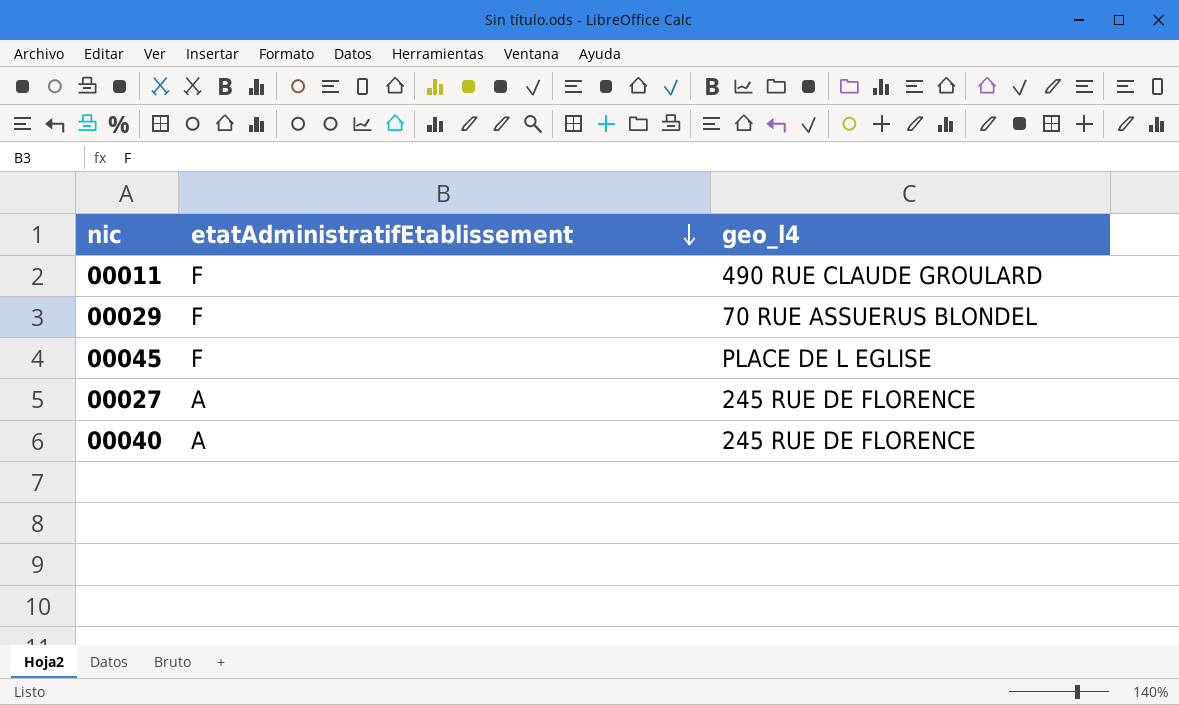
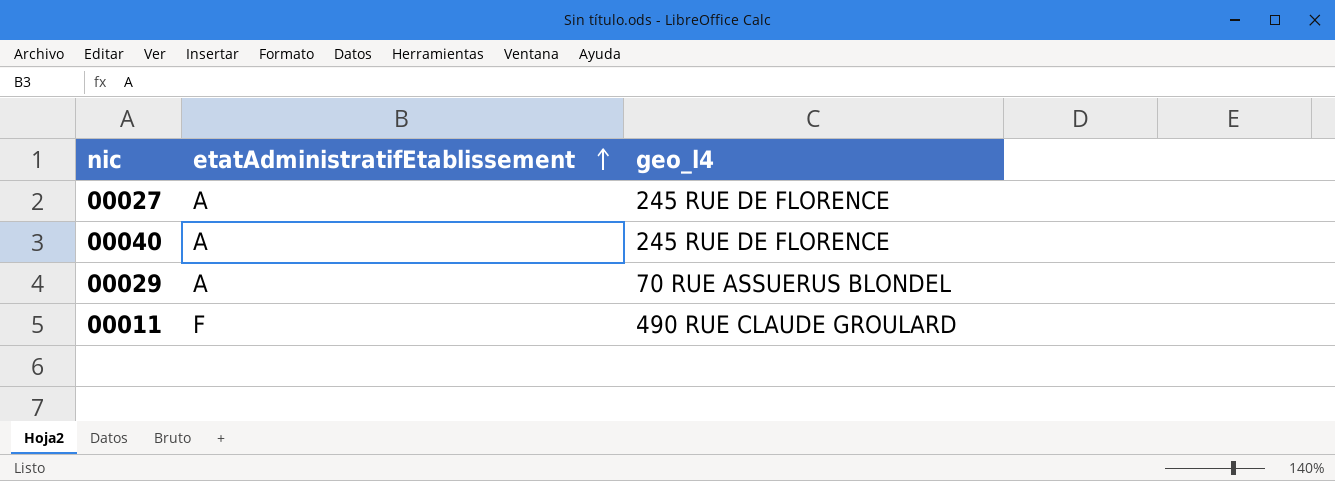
row order: etatAdministratifEtablissement descending -> etatAdministratifEtablissement ascending
row 00045: F | PLACE DE L EGLISE -> none
00029 | etatAdministratifEtablissement: F -> A

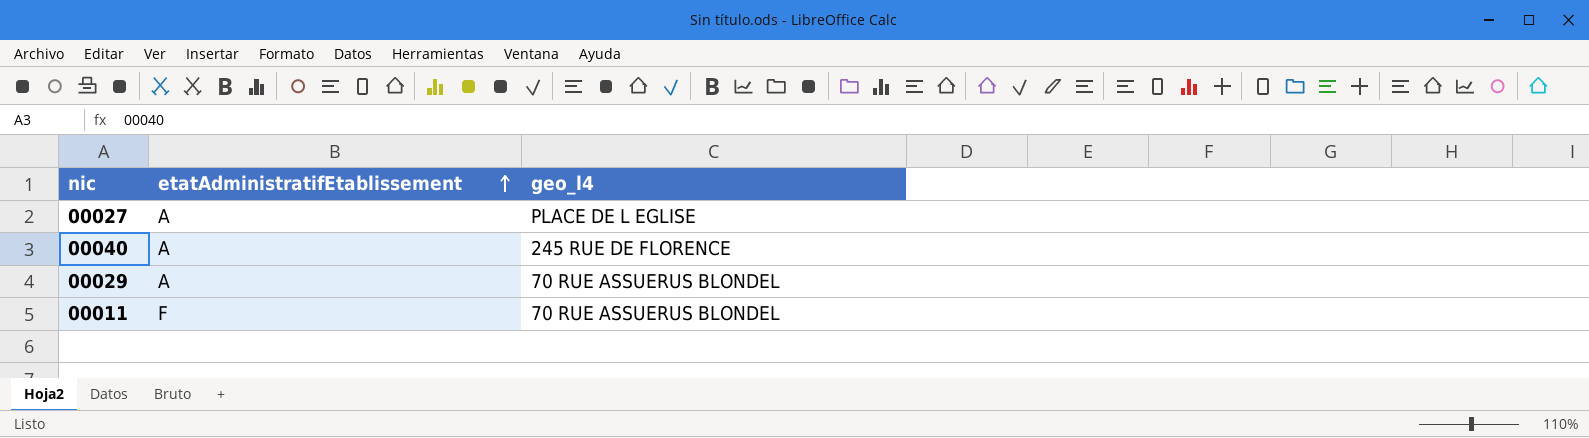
00027 | geo_l4: 245 RUE DE FLORENCE -> PLACE DE L EGLISE
00011 | geo_l4: 490 RUE CLAUDE GROULARD -> 70 RUE ASSUERUS BLONDEL

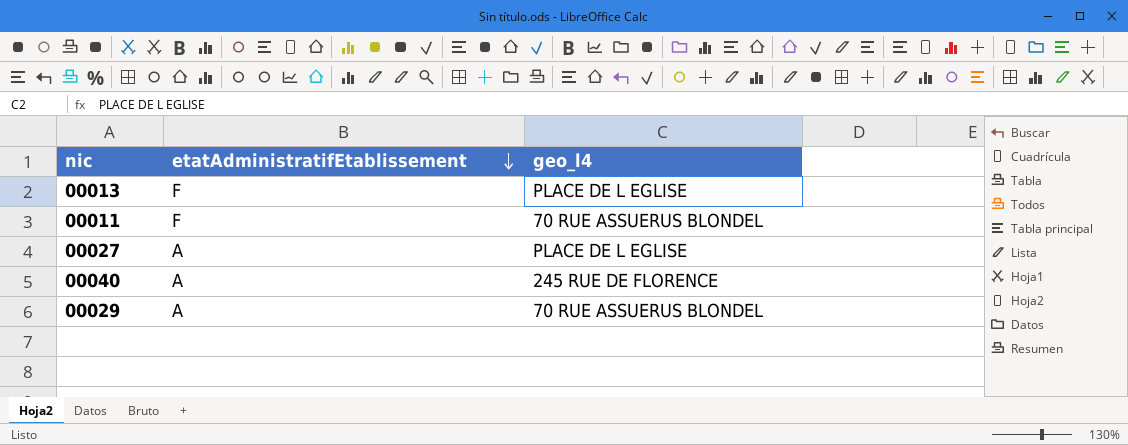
row order: etatAdministratifEtablissement ascending -> etatAdministratifEtablissement descending
row 00013: none -> F | PLACE DE L EGLISE

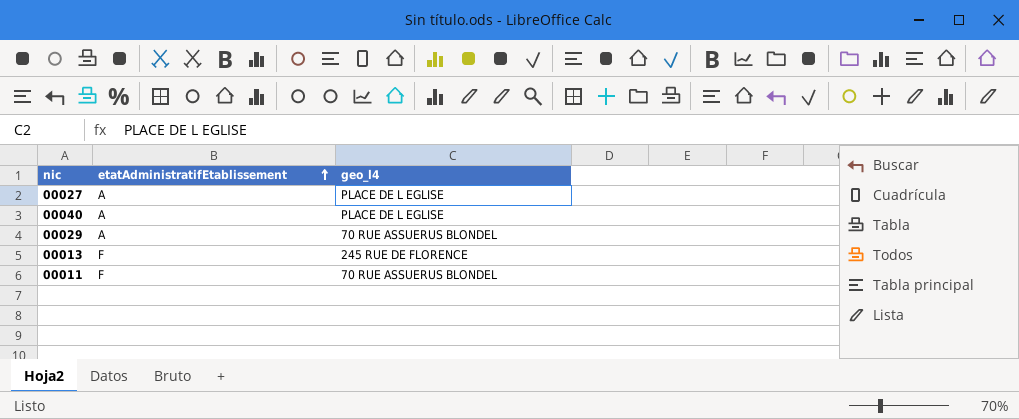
row order: etatAdministratifEtablissement descending -> etatAdministratifEtablissement ascending
00040 | geo_l4: 245 RUE DE FLORENCE -> PLACE DE L EGLISE
00013 | geo_l4: PLACE DE L EGLISE -> 245 RUE DE FLORENCE

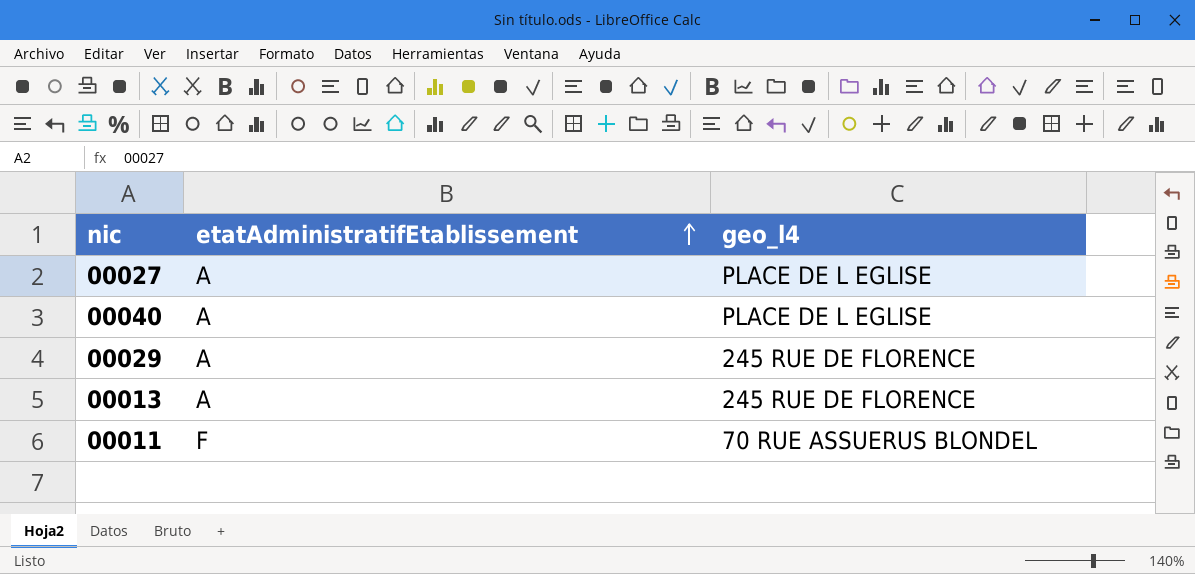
00029 | geo_l4: 70 RUE ASSUERUS BLONDEL -> 245 RUE DE FLORENCE
00013 | etatAdministratifEtablissement: F -> A

